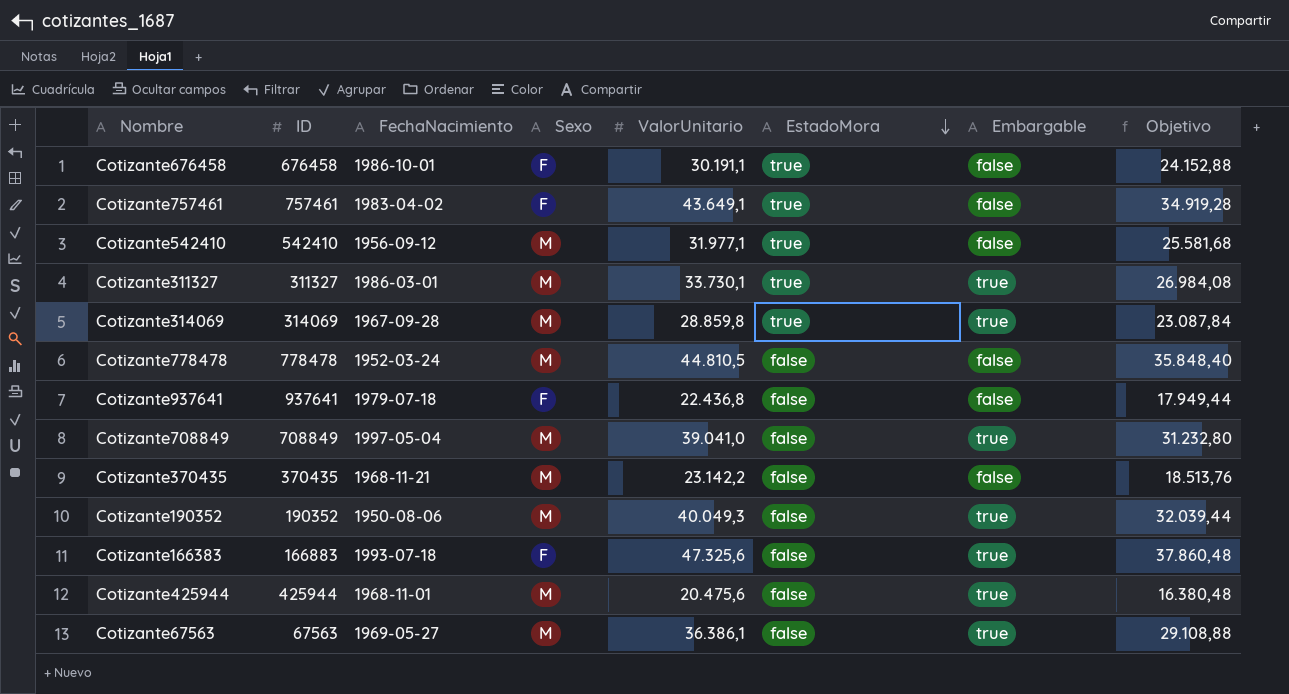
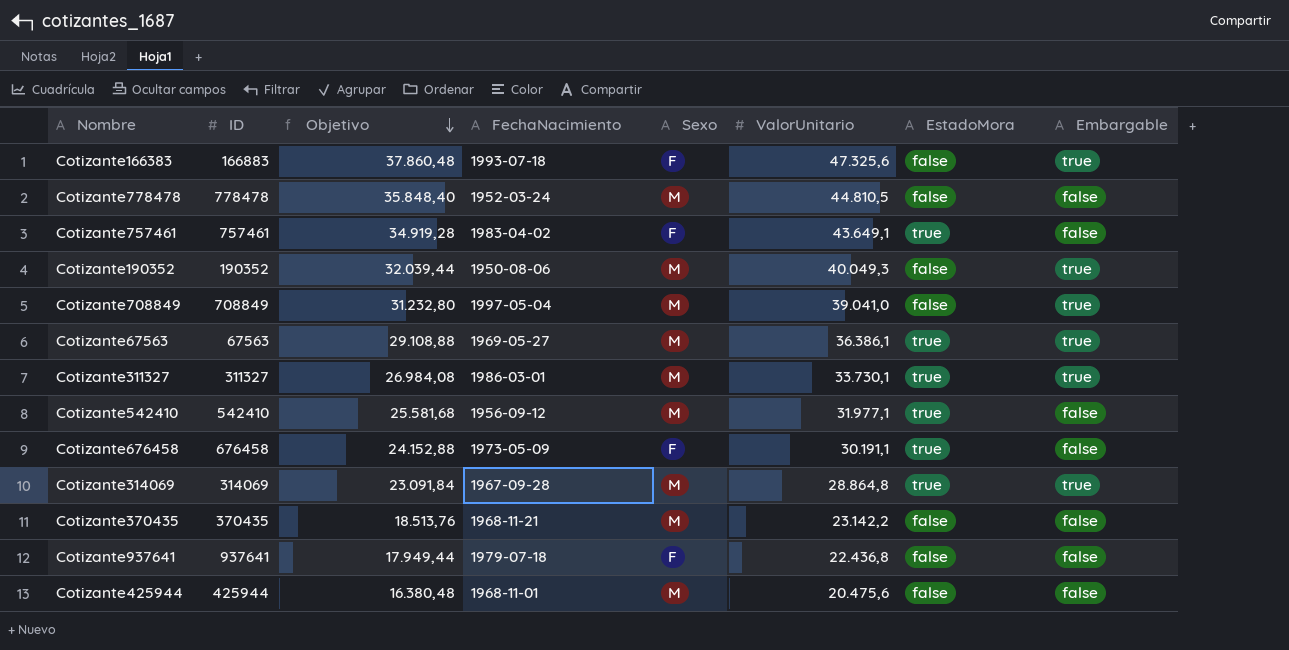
row order: EstadoMora descending -> Objetivo descending
column Objetivo | position: 8 -> 3
Cotizante67563 | EstadoMora: false -> true
Cotizante676458 | FechaNacimiento: 1986-10-01 -> 1973-05-09
Cotizante314069 | Objetivo: 23.087,84 -> 23.091,84
Cotizante314069 | ValorUnitario: 28.859,8 -> 28.864,8
Cotizante425944 | Embargable: true -> false

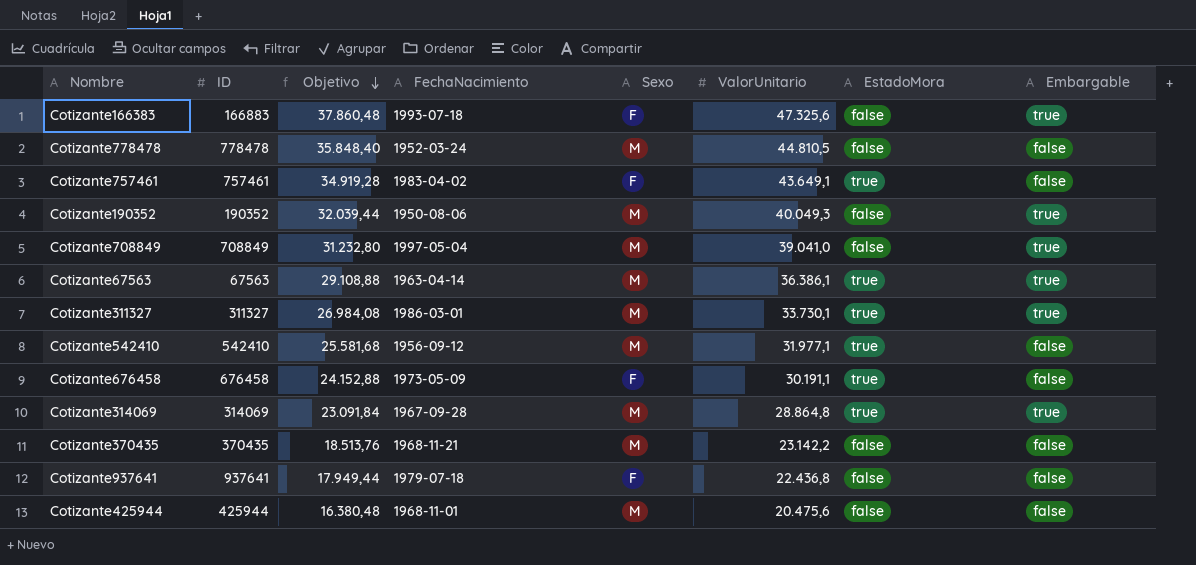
Cotizante67563 | FechaNacimiento: 1969-05-27 -> 1963-04-14

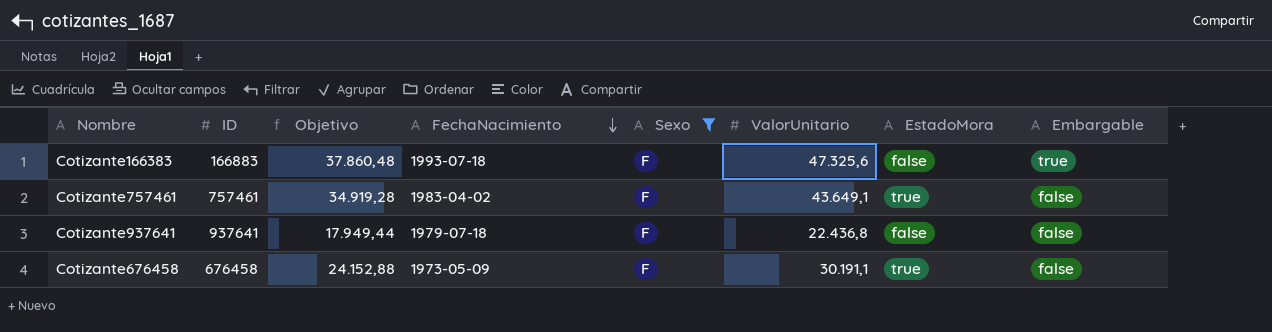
filter: none -> Sexo = F
row order: Objetivo descending -> FechaNacimiento descending

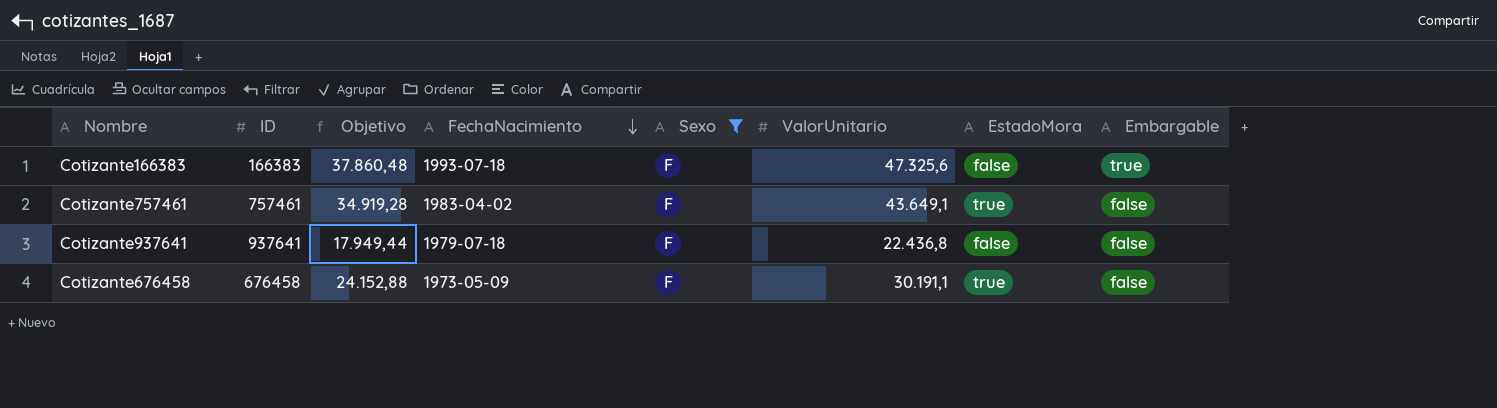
Cotizante166383 | ID: 166883 -> 166383

